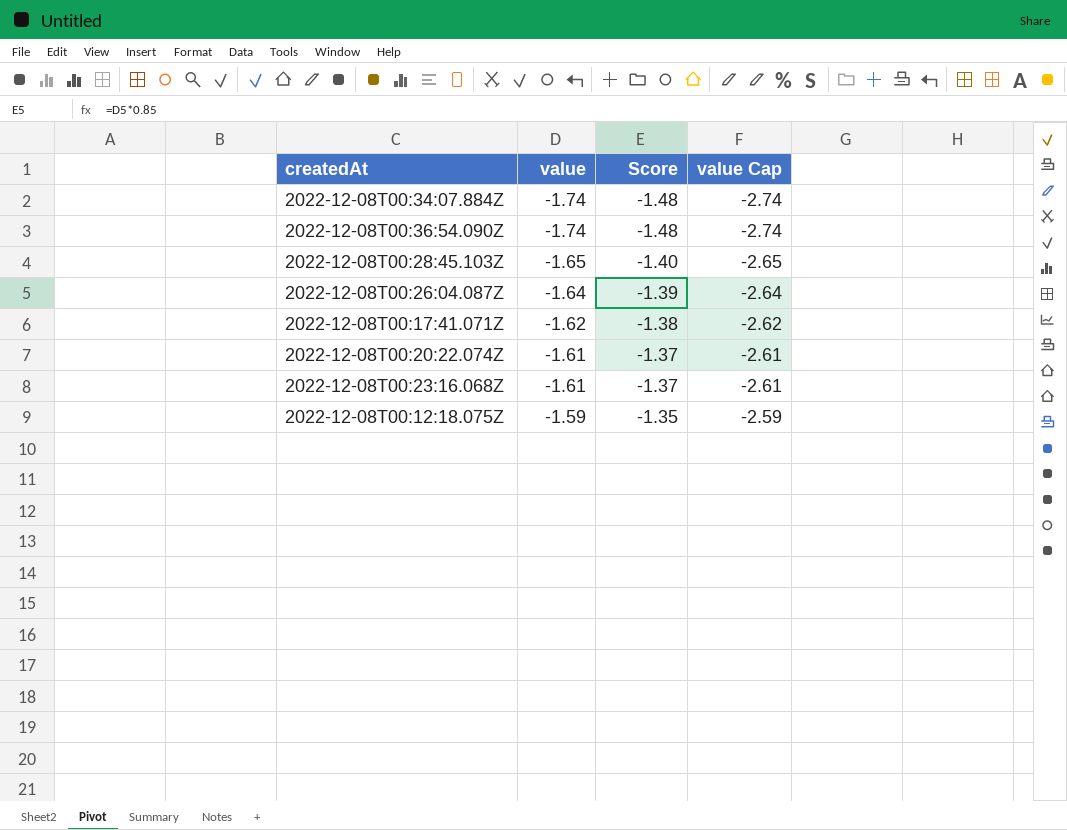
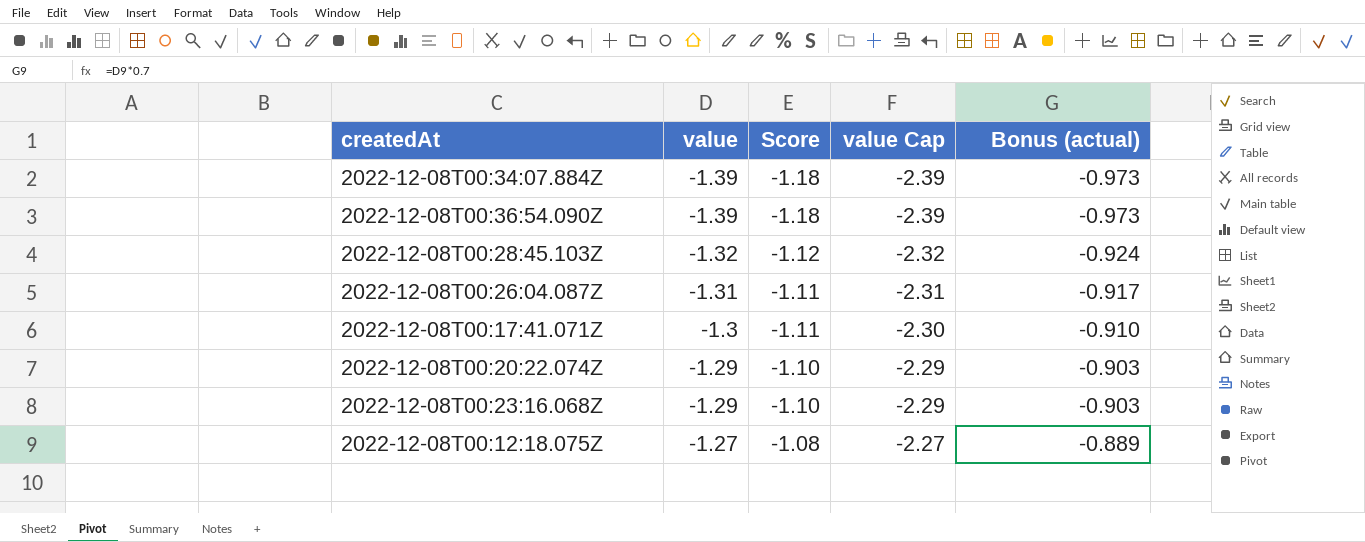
column Bonus (actual) | formula: none -> [value] * 0.7
2022-12-08T00:34:07.884Z | value: -1.74 -> -1.39
2022-12-08T00:34:07.884Z | Score: -1.48 -> -1.18
2022-12-08T00:34:07.884Z | value Cap: -2.74 -> -2.39
2022-12-08T00:36:54.090Z | value: -1.74 -> -1.39
2022-12-08T00:36:54.090Z | Score: -1.48 -> -1.18
2022-12-08T00:36:54.090Z | value Cap: -2.74 -> -2.39
2022-12-08T00:28:45.103Z | value: -1.65 -> -1.32
2022-12-08T00:28:45.103Z | Score: -1.40 -> -1.12
2022-12-08T00:28:45.103Z | value Cap: -2.65 -> -2.32
2022-12-08T00:26:04.087Z | value: -1.64 -> -1.31
2022-12-08T00:26:04.087Z | Score: -1.39 -> -1.11
2022-12-08T00:26:04.087Z | value Cap: -2.64 -> -2.31
2022-12-08T00:17:41.071Z | value: -1.62 -> -1.3
2022-12-08T00:17:41.071Z | Score: -1.38 -> -1.11
2022-12-08T00:17:41.071Z | value Cap: -2.62 -> -2.30
2022-12-08T00:20:22.074Z | value: -1.61 -> -1.29
2022-12-08T00:20:22.074Z | Score: -1.37 -> -1.10
2022-12-08T00:20:22.074Z | value Cap: -2.61 -> -2.29
2022-12-08T00:23:16.068Z | value: -1.61 -> -1.29
2022-12-08T00:23:16.068Z | Score: -1.37 -> -1.10
2022-12-08T00:23:16.068Z | value Cap: -2.61 -> -2.29
2022-12-08T00:12:18.075Z | value: -1.59 -> -1.27
2022-12-08T00:12:18.075Z | Score: -1.35 -> -1.08
2022-12-08T00:12:18.075Z | value Cap: -2.59 -> -2.27

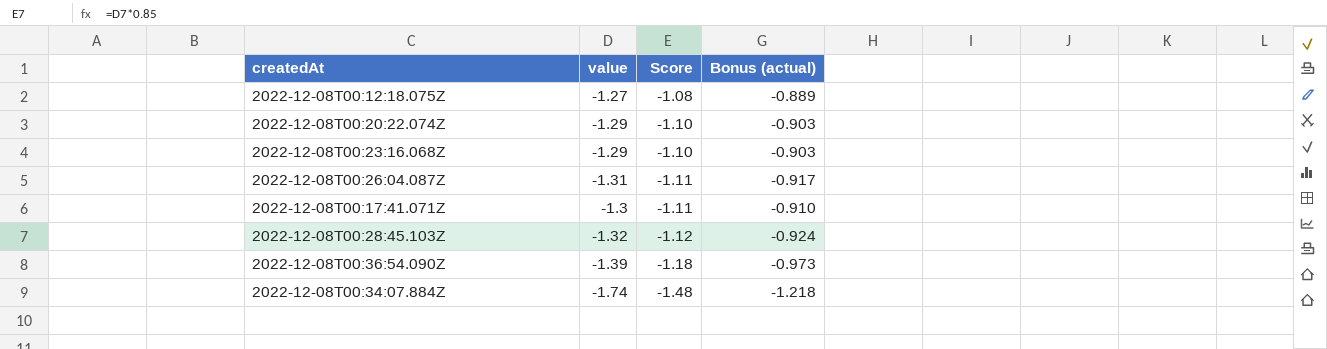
row order: value ascending -> Score descending
column value Cap | formula: [value] - 1 -> none
2022-12-08T00:34:07.884Z | value: -1.39 -> -1.74
2022-12-08T00:34:07.884Z | Score: -1.18 -> -1.48
2022-12-08T00:34:07.884Z | Bonus (actual): -0.973 -> -1.218

